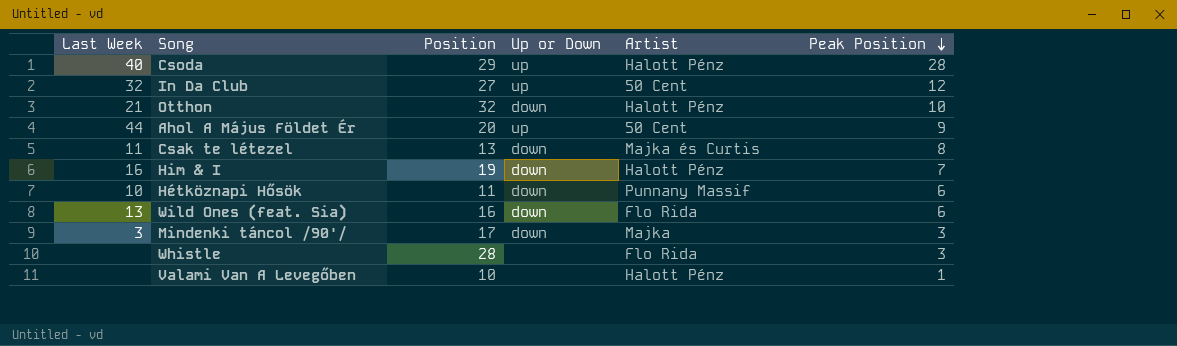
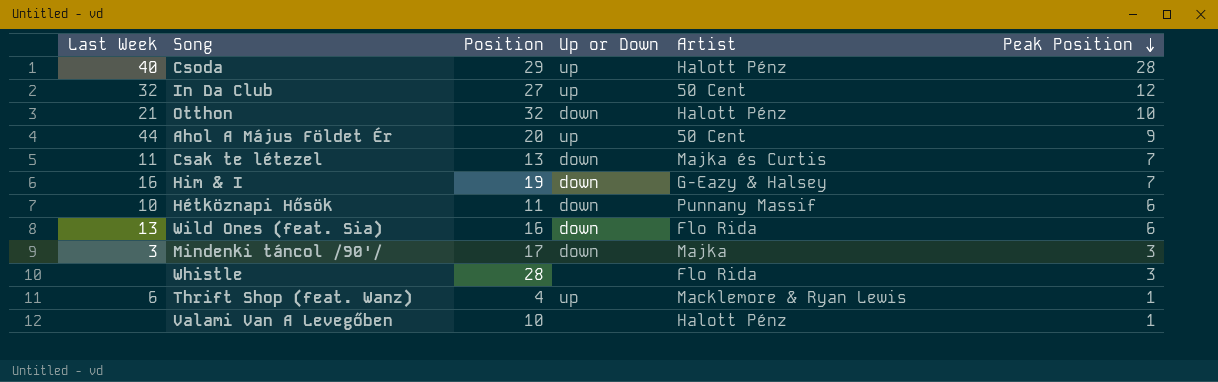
Csak te létezel | Peak Position: 8 -> 7
Him & I | Artist: Halott Pénz -> G-Eazy & Halsey
row Thrift Shop (feat. Wanz): none -> 6 | 4 | up | Macklemore & Ryan Lewis | 1

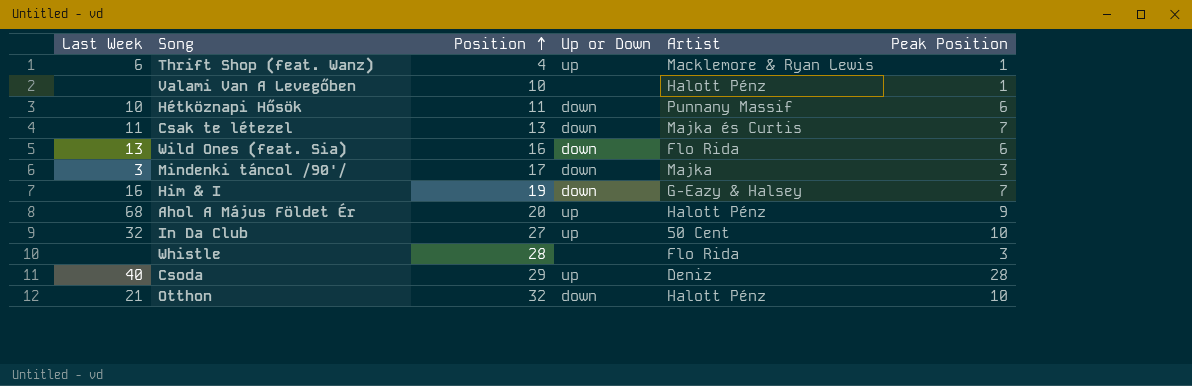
row order: Peak Position descending -> Position ascending
Ahol A Május Földet Ér | Last Week: 44 -> 68
Ahol A Május Földet Ér | Artist: 50 Cent -> Halott Pénz
In Da Club | Peak Position: 12 -> 10
Csoda | Artist: Halott Pénz -> Deniz

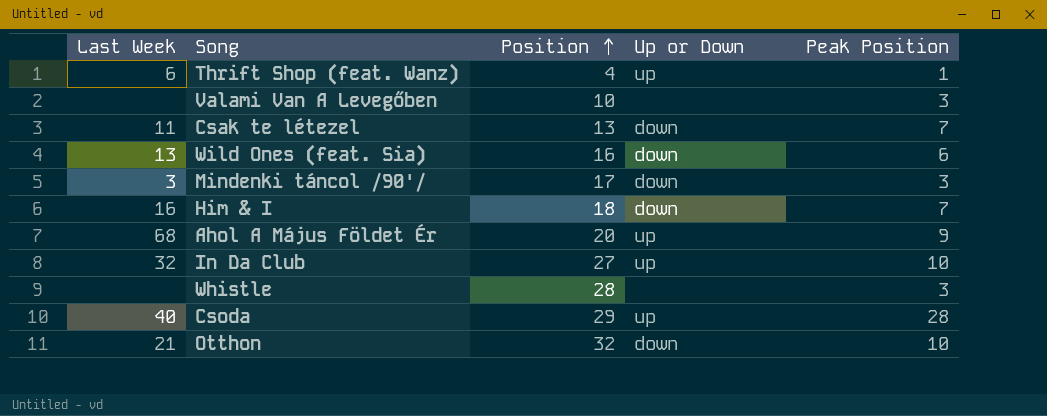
column Artist | position: 5 -> none
row Hétköznapi Hősök: 10 | 11 | down | Punnany Massif | 6 -> none
Valami Van A Levegőben | Peak Position: 1 -> 3
Him & I | Position: 19 -> 18

